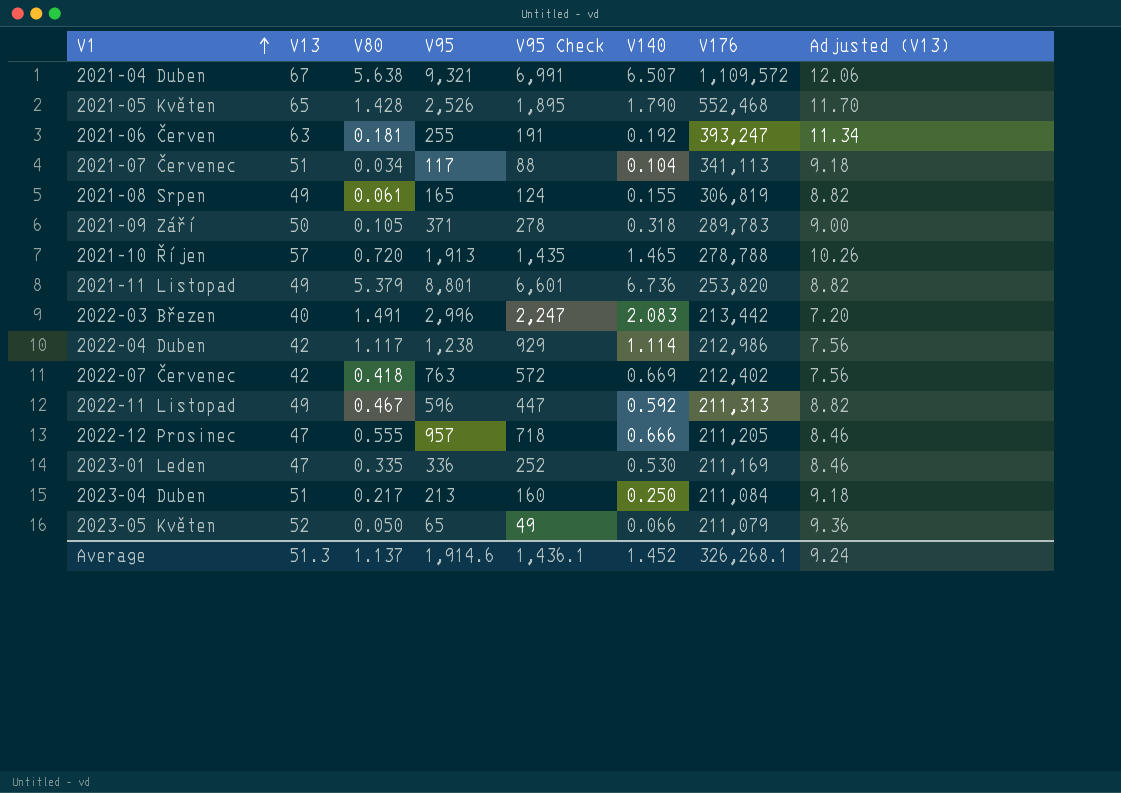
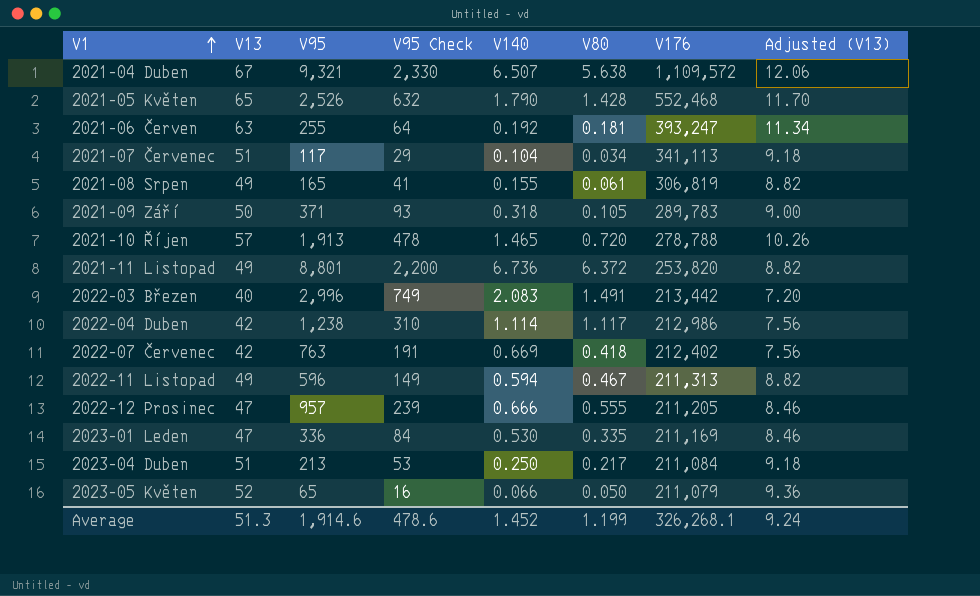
column V95 Check | formula: [V95] * 0.75 -> [V95] * 0.25
column V80 | position: 3 -> 6
2021-11 Listopad | V80: 5.379 -> 6.372
2022-11 Listopad | V140: 0.592 -> 0.594
Average | V95 Check: 1,436.1 -> 478.6
Average | V80: 1.137 -> 1.199

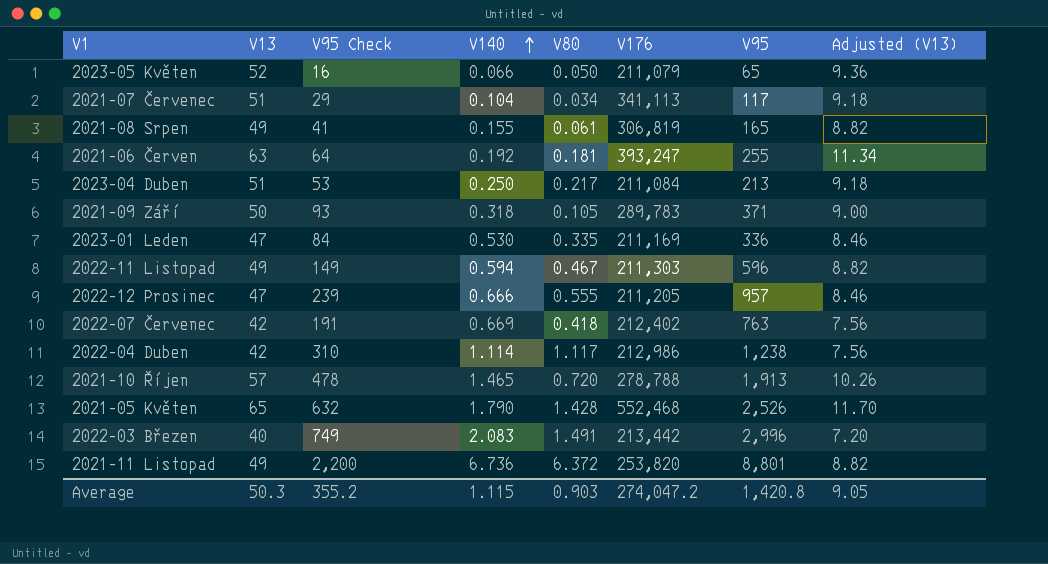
row order: V1 ascending -> V140 ascending
column V95 | position: 3 -> 7
row 2021-04 Duben: 67 | 9,321 | 2,330 | 6.507 | 5.638 | 1,109,572 | 12.06 -> none
2022-11 Listopad | V176: 211,313 -> 211,303
Average | V13: 51.3 -> 50.3
Average | V95 Check: 478.6 -> 355.2
Average | V140: 1.452 -> 1.115
Average | V80: 1.199 -> 0.903
Average | V176: 326,268.1 -> 274,047.2
Average | V95: 1,914.6 -> 1,420.8
Average | Adjusted (V13): 9.24 -> 9.05

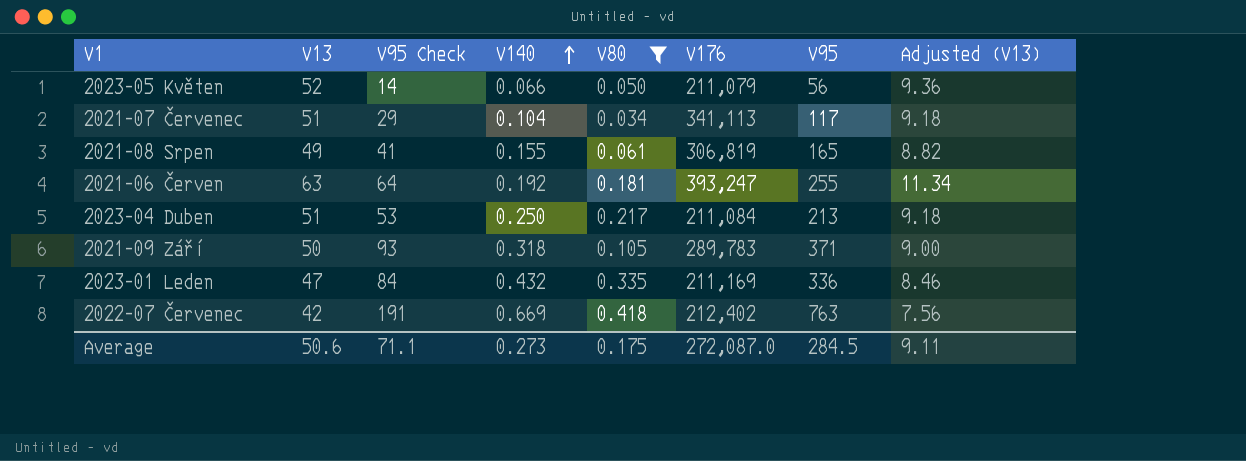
filter: none -> V80 <= 0.418
2023-05 Květen | V95 Check: 16 -> 14
2023-05 Květen | V95: 65 -> 56
2023-01 Leden | V140: 0.530 -> 0.432
Average | V13: 50.3 -> 50.6
Average | V95 Check: 355.2 -> 71.1
Average | V140: 1.115 -> 0.273
Average | V80: 0.903 -> 0.175
Average | V176: 274,047.2 -> 272,087.0
Average | V95: 1,420.8 -> 284.5
Average | Adjusted (V13): 9.05 -> 9.11

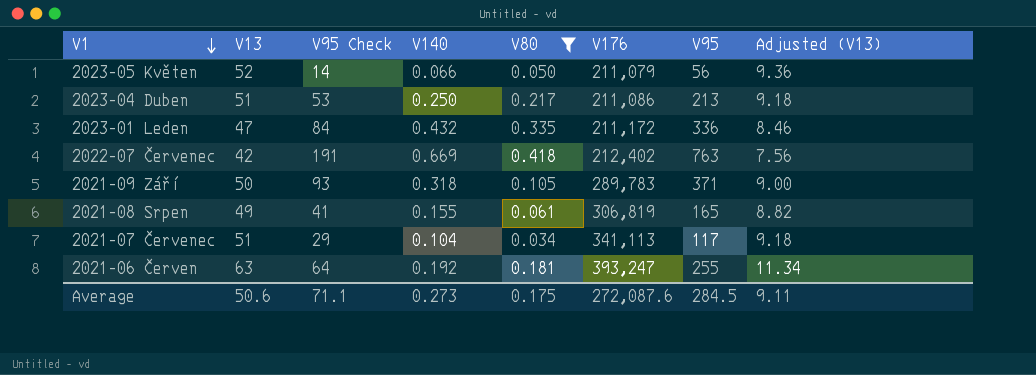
row order: V140 ascending -> V1 descending
2023-04 Duben | V176: 211,084 -> 211,086
2023-01 Leden | V176: 211,169 -> 211,172
Average | V176: 272,087.0 -> 272,087.6

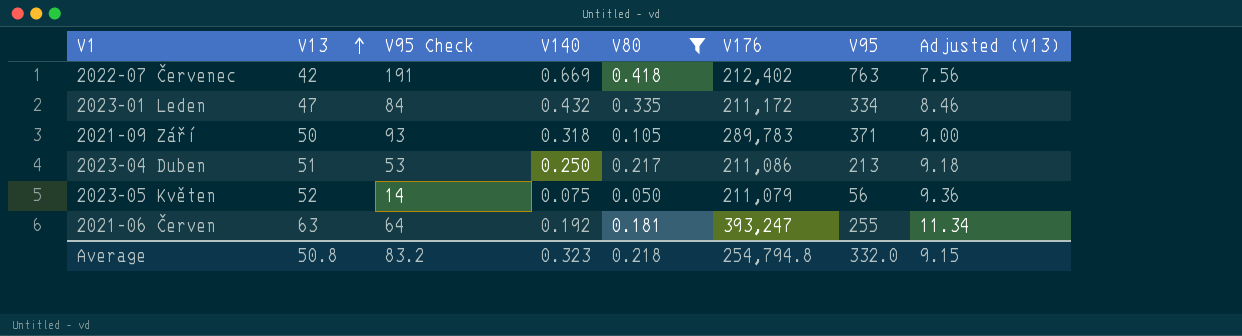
row order: V1 descending -> V13 ascending
row 2021-08 Srpen: 49 | 41 | 0.155 | 0.061 | 306,819 | 165 | 8.82 -> none
row 2021-07 Červenec: 51 | 29 | 0.104 | 0.034 | 341,113 | 117 | 9.18 -> none
2023-01 Leden | V95: 336 -> 334
2023-05 Květen | V140: 0.066 -> 0.075
Average | V13: 50.6 -> 50.8
Average | V95 Check: 71.1 -> 83.2
Average | V140: 0.273 -> 0.323
Average | V80: 0.175 -> 0.218
Average | V176: 272,087.6 -> 254,794.8
Average | V95: 284.5 -> 332.0
Average | Adjusted (V13): 9.11 -> 9.15

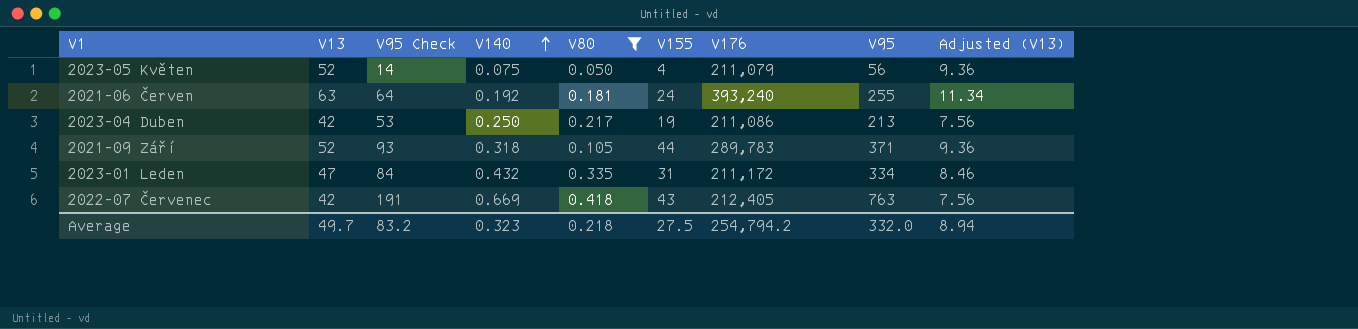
row order: V13 ascending -> V140 ascending
column V155 | position: none -> 6
2021-06 Červen | V176: 393,247 -> 393,240
2023-04 Duben | V13: 51 -> 42
2023-04 Duben | Adjusted (V13): 9.18 -> 7.56
2021-09 Září | V13: 50 -> 52
2021-09 Září | Adjusted (V13): 9.00 -> 9.36
2022-07 Červenec | V176: 212,402 -> 212,405
Average | V13: 50.8 -> 49.7
Average | V176: 254,794.8 -> 254,794.2
Average | Adjusted (V13): 9.15 -> 8.94

